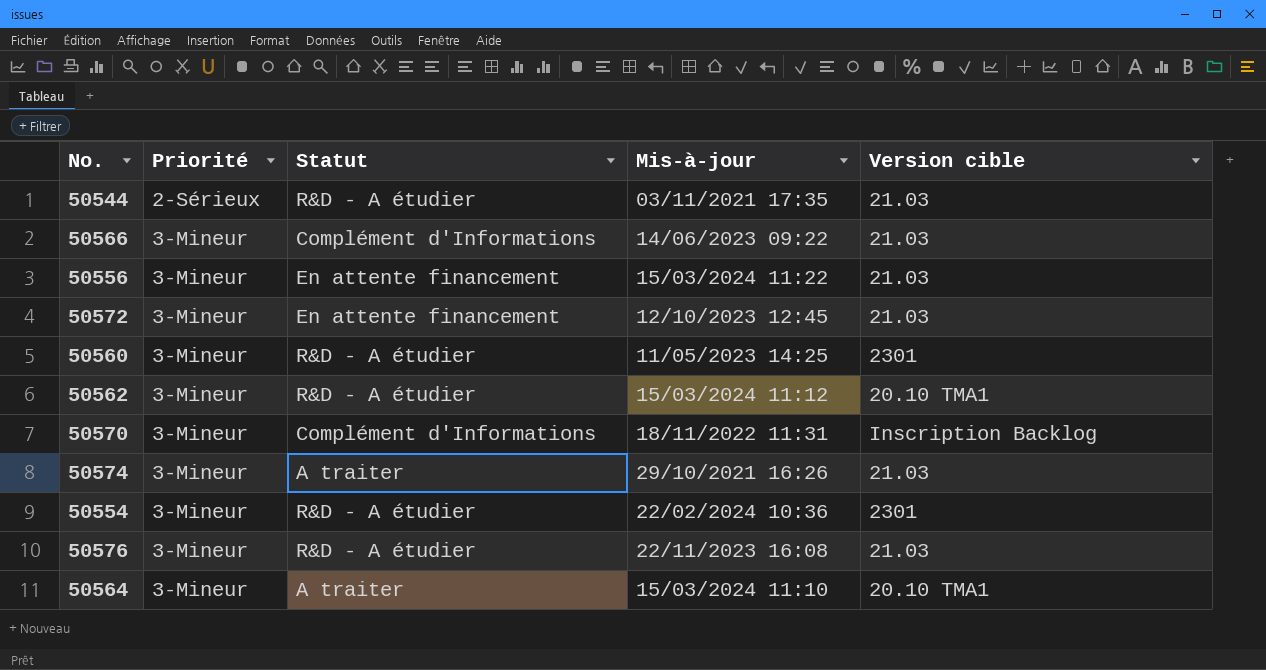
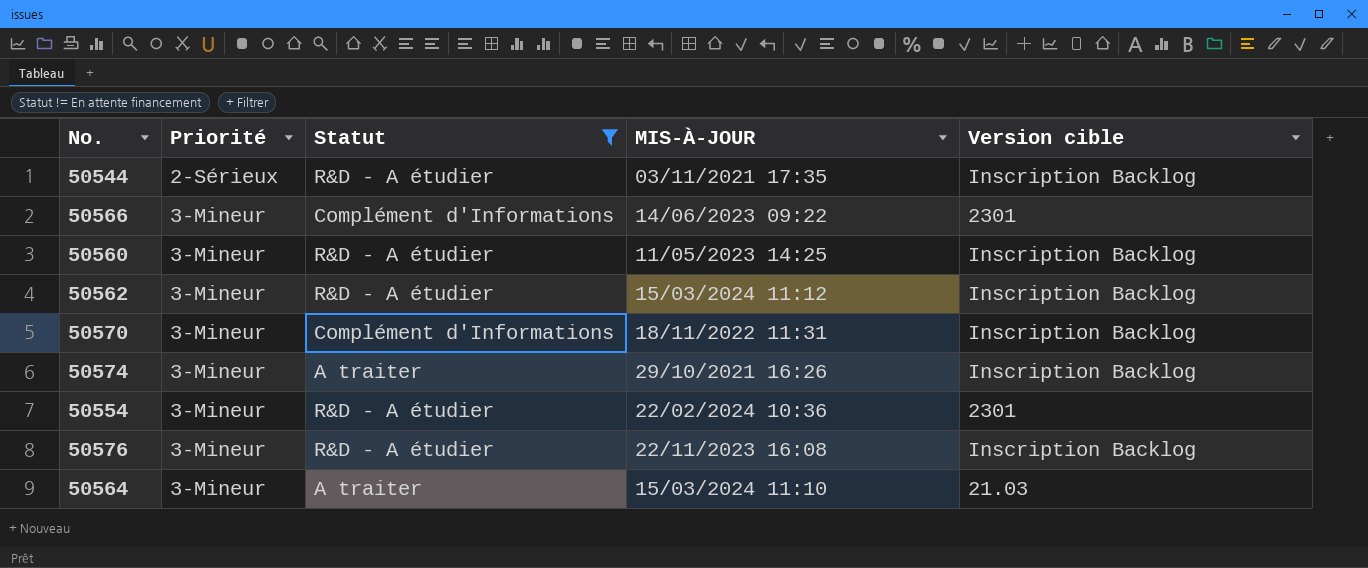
filter: none -> Statut != En attente financement
column name: Mis-à-jour -> MIS-À-JOUR
50544 | Version cible: 21.03 -> Inscription Backlog
50566 | Version cible: 21.03 -> 2301
50560 | Version cible: 2301 -> Inscription Backlog
50562 | Version cible: 20.10 TMA1 -> Inscription Backlog
50574 | Version cible: 21.03 -> Inscription Backlog
50576 | Version cible: 21.03 -> Inscription Backlog
50564 | Version cible: 20.10 TMA1 -> 21.03

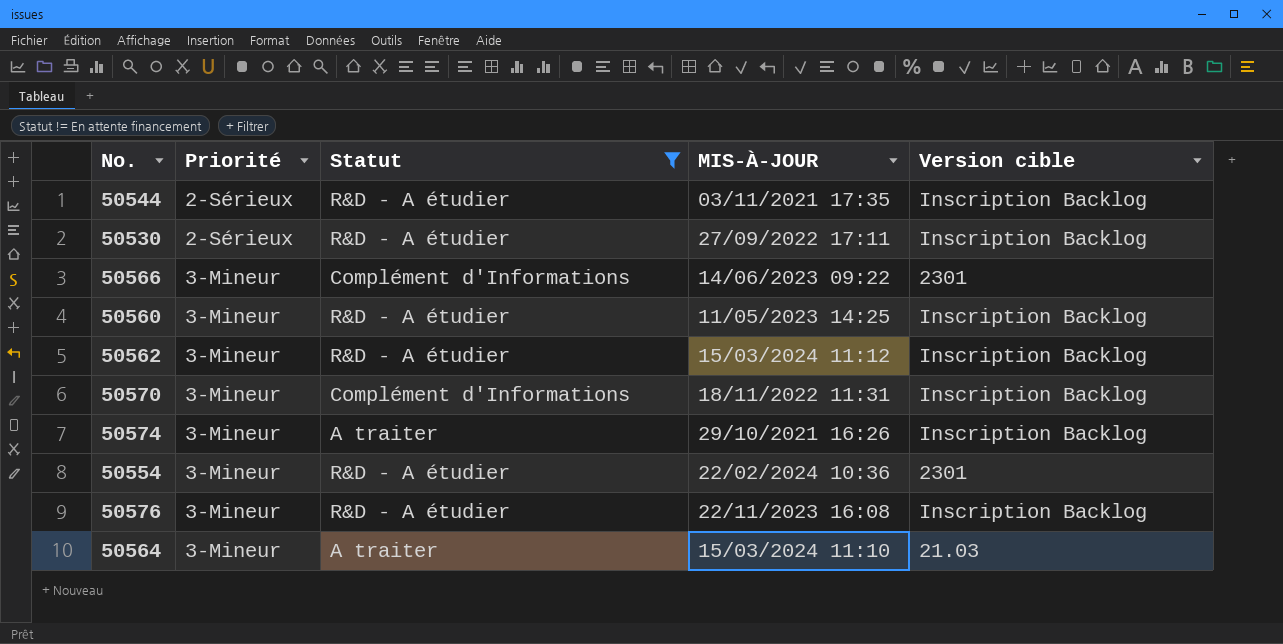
row 50530: none -> 2-Sérieux | R&D - A étudier | 27/09/2022 17:11 | Inscription Backlog

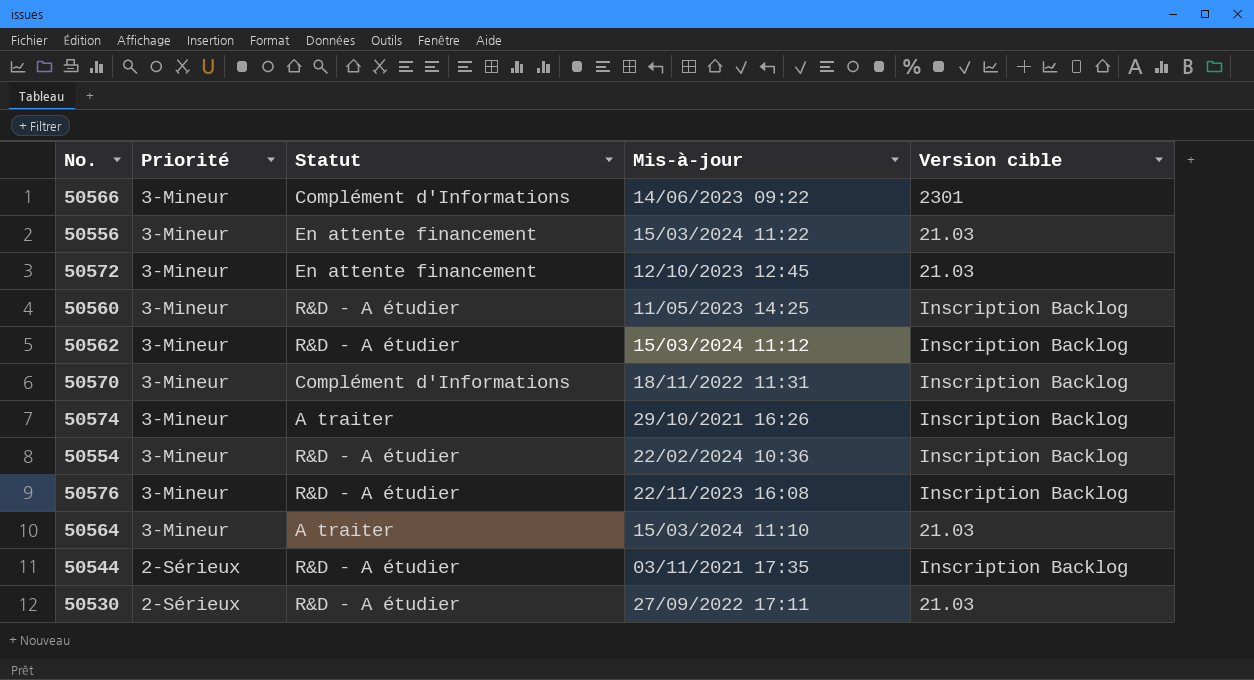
filter: Statut != En attente financement -> none
row order: Priorité ascending -> Priorité descending
column name: MIS-À-JOUR -> Mis-à-jour
50554 | Version cible: 2301 -> Inscription Backlog
50530 | Version cible: Inscription Backlog -> 21.03

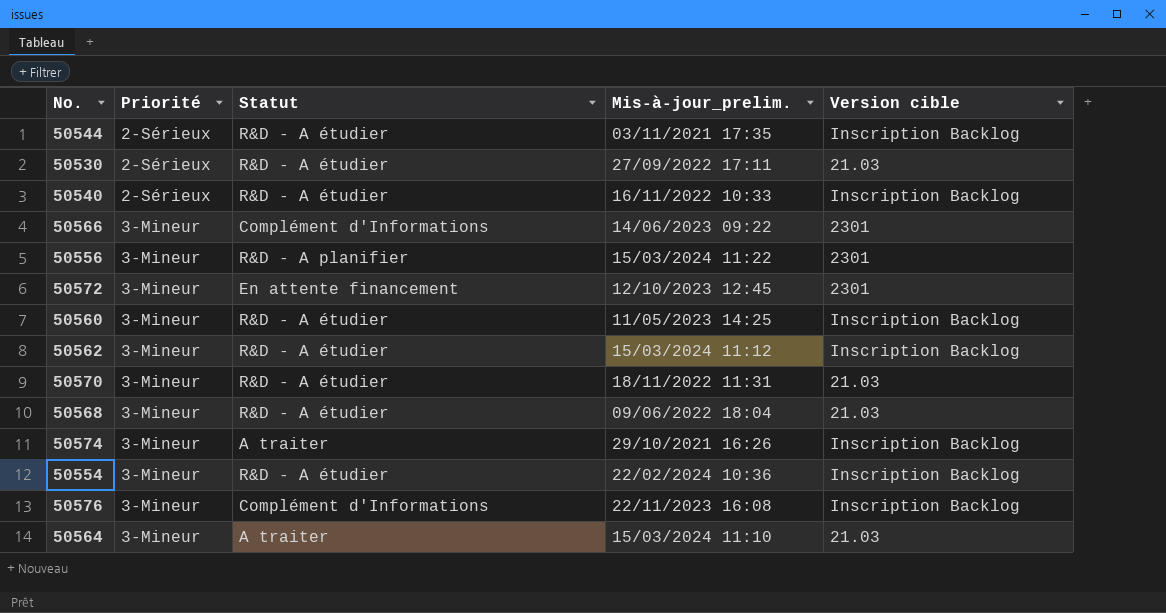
row order: Priorité descending -> Priorité ascending
column name: Mis-à-jour -> Mis-à-jour_prelim.
row 50540: none -> 2-Sérieux | R&D - A étudier | 16/11/2022 10:33 | Inscription Backlog
50556 | Statut: En attente financement -> R&D - A planifier
50556 | Version cible: 21.03 -> 2301
50572 | Version cible: 21.03 -> 2301
50570 | Statut: Complément d'Informations -> R&D - A étudier
50570 | Version cible: Inscription Backlog -> 21.03
row 50568: none -> 3-Mineur | R&D - A étudier | 09/06/2022 18:04 | 21.03
50576 | Statut: R&D - A étudier -> Complément d'Informations

